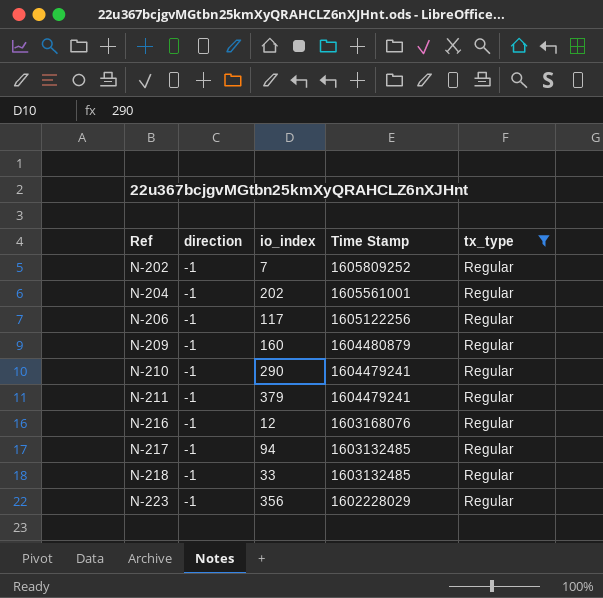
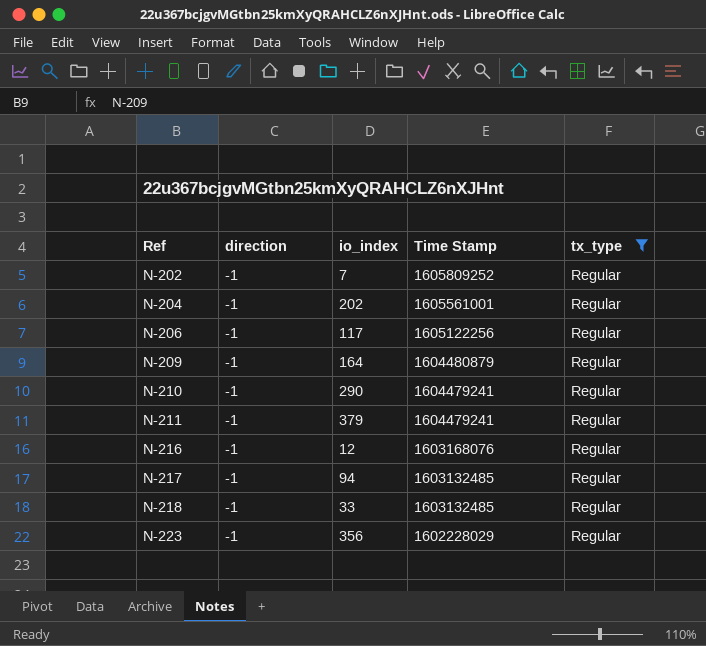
N-209 | io_index: 160 -> 164

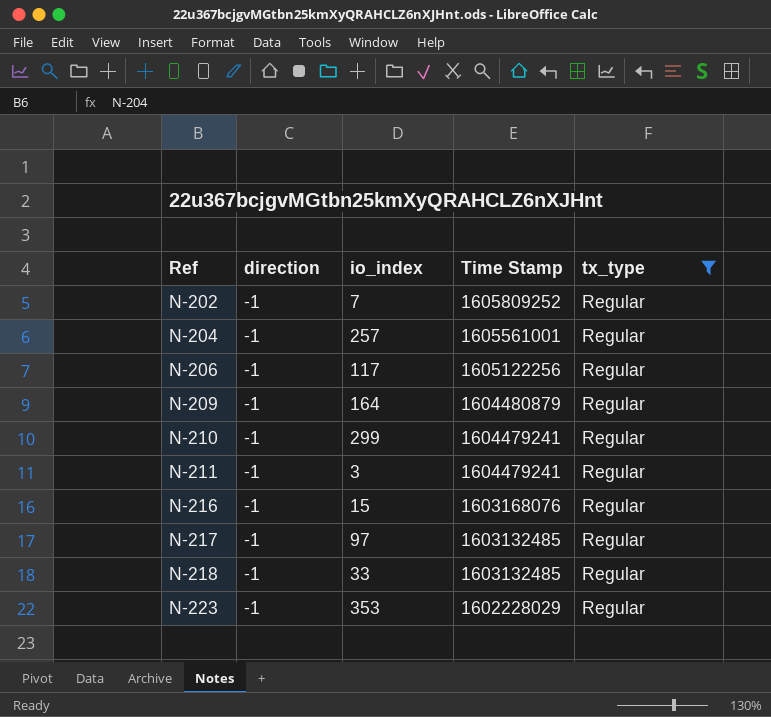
N-204 | io_index: 202 -> 257
N-210 | io_index: 290 -> 299
N-211 | io_index: 379 -> 3
N-216 | io_index: 12 -> 15
N-217 | io_index: 94 -> 97
N-223 | io_index: 356 -> 353

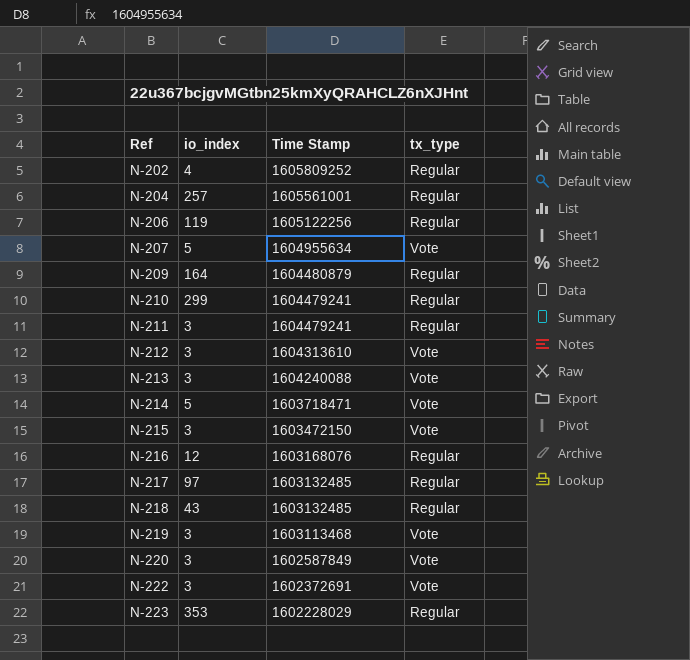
filter: tx_type = Regular -> none
column direction | position: 2 -> none
N-202 | io_index: 7 -> 4
N-206 | io_index: 117 -> 119
N-216 | io_index: 15 -> 12
N-218 | io_index: 33 -> 43

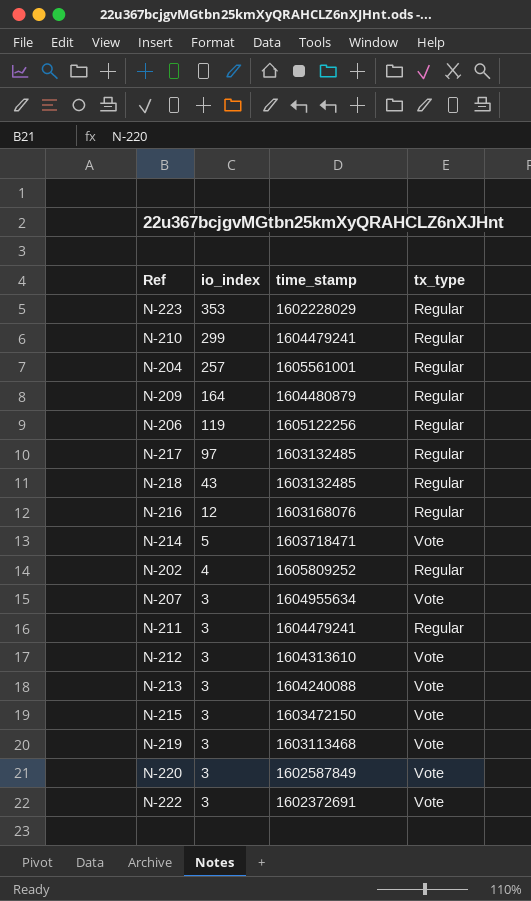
row order: Ref ascending -> io_index descending
column name: Time Stamp -> time_stamp
N-207 | io_index: 5 -> 3

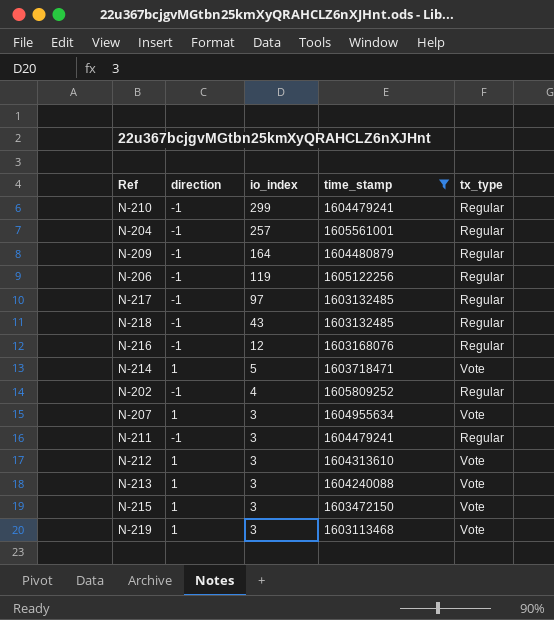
filter: none -> time_stamp >= 1603113468
column direction | position: none -> 2

